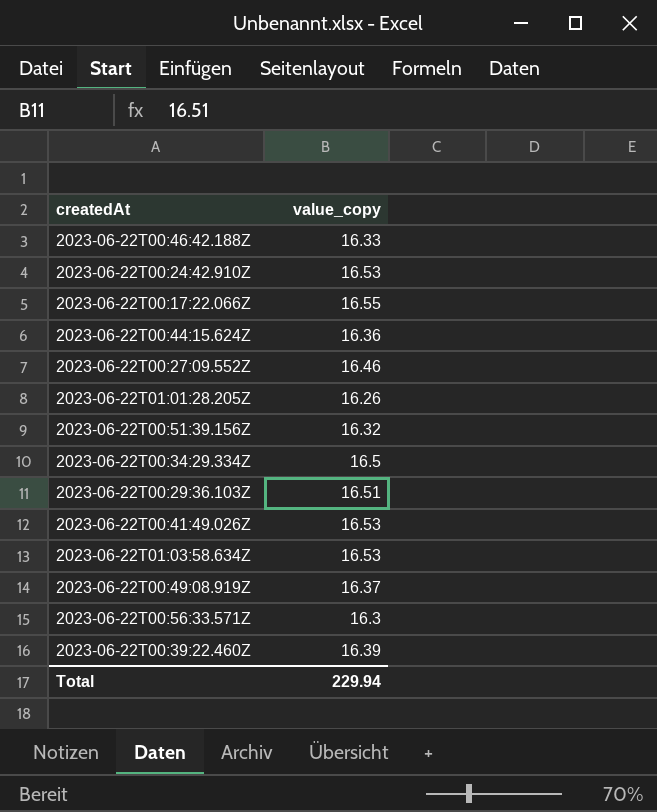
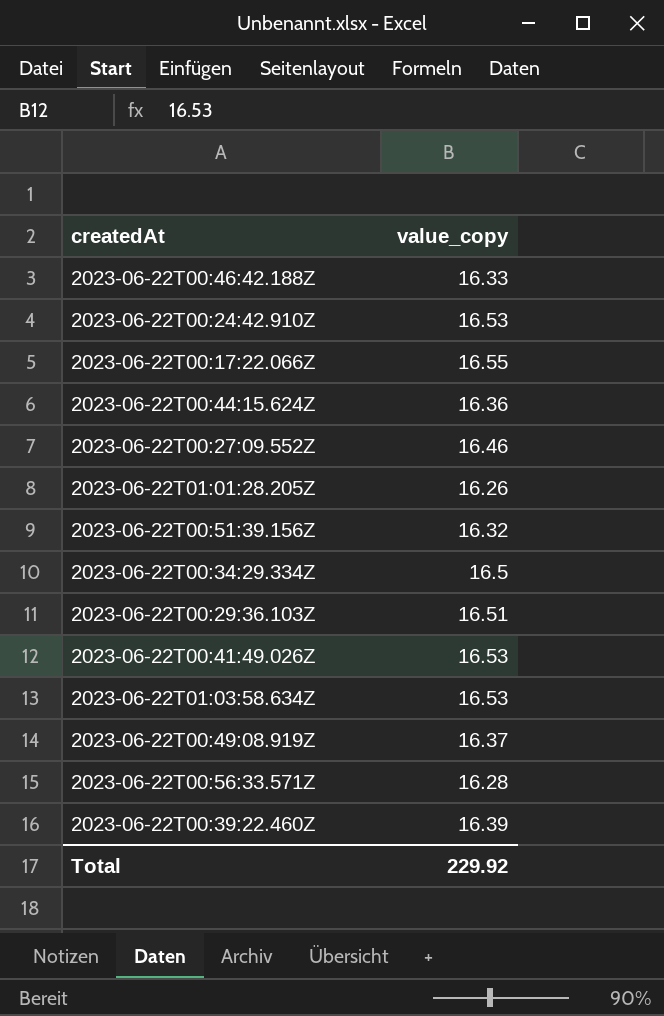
2023-06-22T00:56:33.571Z | value_copy: 16.3 -> 16.28
Total | value_copy: 229.94 -> 229.92

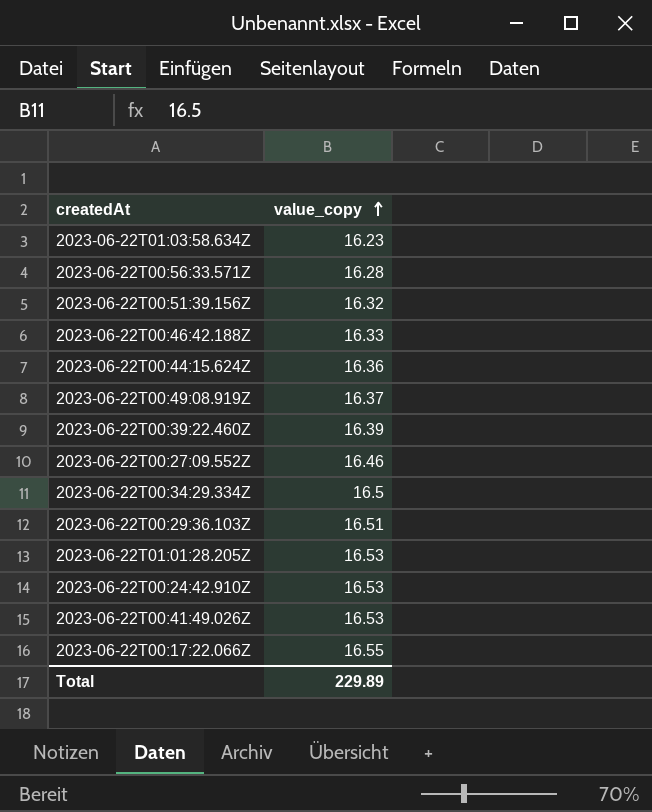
row order: none -> value_copy ascending
2023-06-22T01:03:58.634Z | value_copy: 16.53 -> 16.23
2023-06-22T01:01:28.205Z | value_copy: 16.26 -> 16.53
Total | value_copy: 229.92 -> 229.89

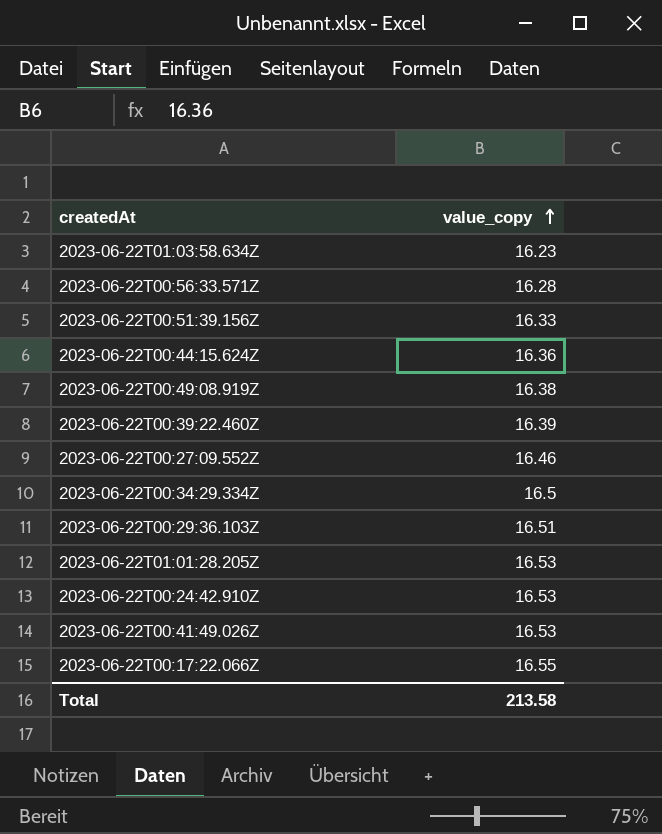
row 2023-06-22T00:46:42.188Z: 16.33 -> none
2023-06-22T00:51:39.156Z | value_copy: 16.32 -> 16.33
2023-06-22T00:49:08.919Z | value_copy: 16.37 -> 16.38
Total | value_copy: 229.89 -> 213.58

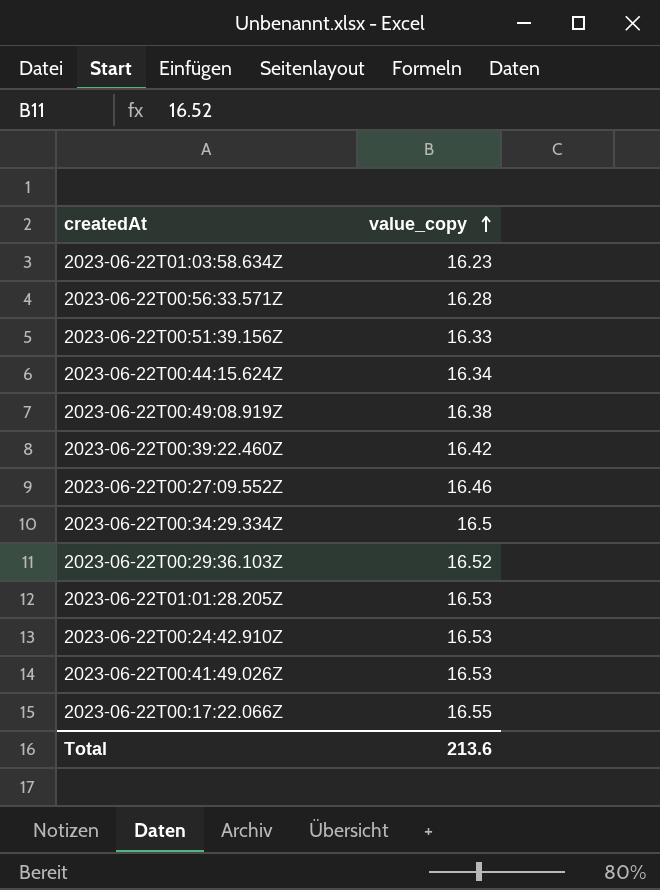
2023-06-22T00:44:15.624Z | value_copy: 16.36 -> 16.34
2023-06-22T00:39:22.460Z | value_copy: 16.39 -> 16.42
2023-06-22T00:29:36.103Z | value_copy: 16.51 -> 16.52
Total | value_copy: 213.58 -> 213.6

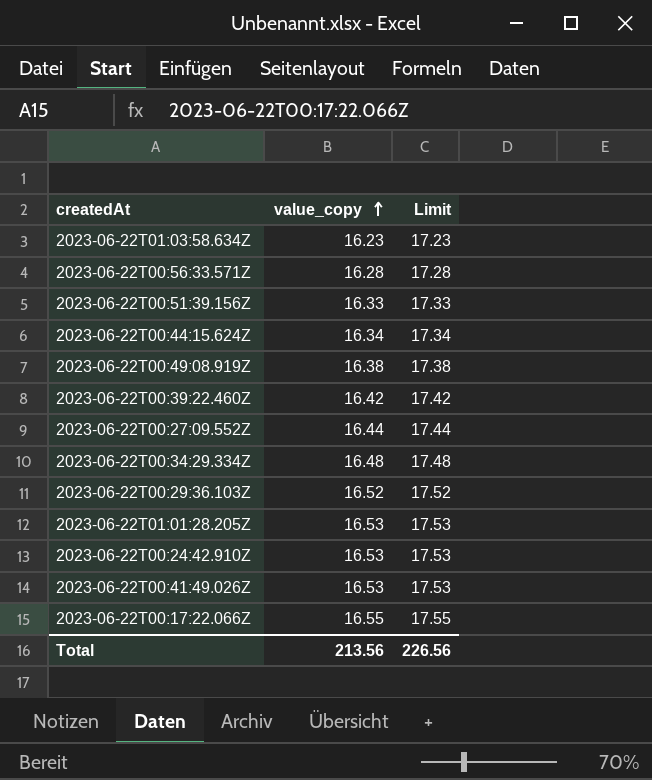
column Limit | formula: none -> [value_copy] + 1
2023-06-22T00:27:09.552Z | value_copy: 16.46 -> 16.44
2023-06-22T00:34:29.334Z | value_copy: 16.5 -> 16.48
Total | value_copy: 213.6 -> 213.56

